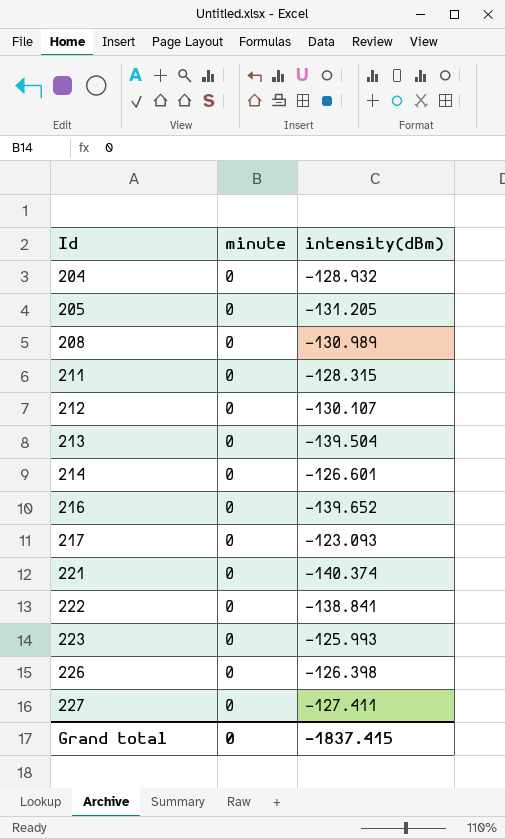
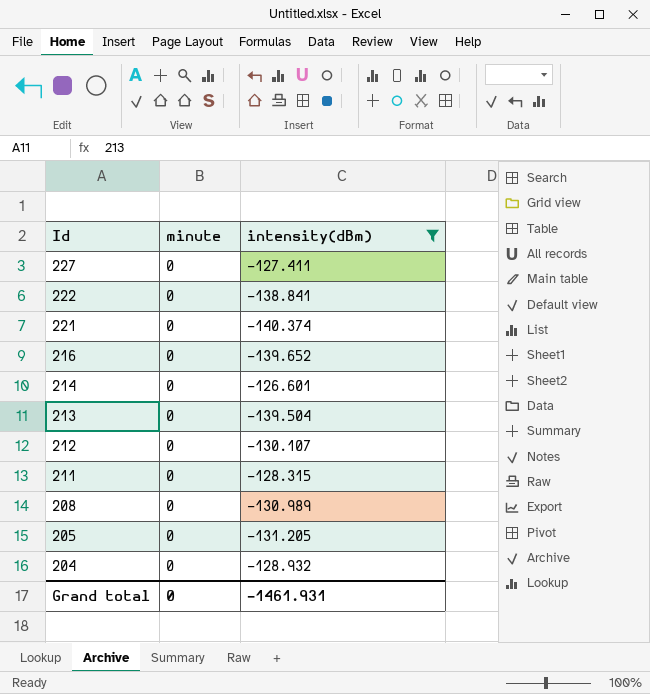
filter: none -> intensity(dBm) <= -126.601
row order: Id ascending -> Id descending
Grand total | intensity(dBm): -1837.415 -> -1461.931

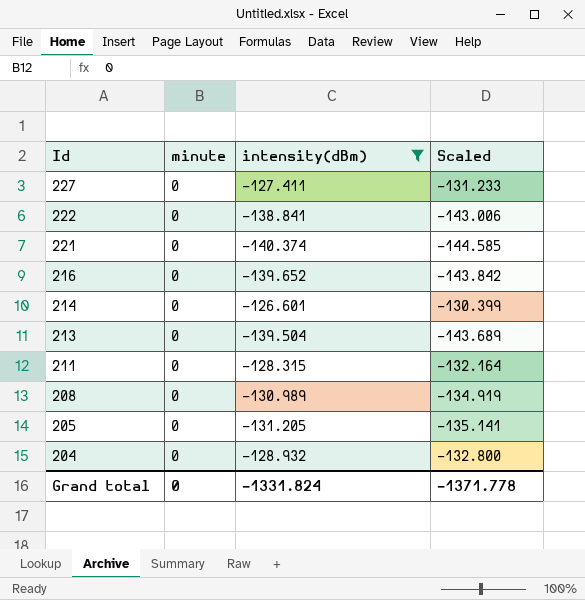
column Scaled | formula: none -> [intensity(dBm)] * 1.03
row 212: 0 | -130.107 -> none
Grand total | intensity(dBm): -1461.931 -> -1331.824

